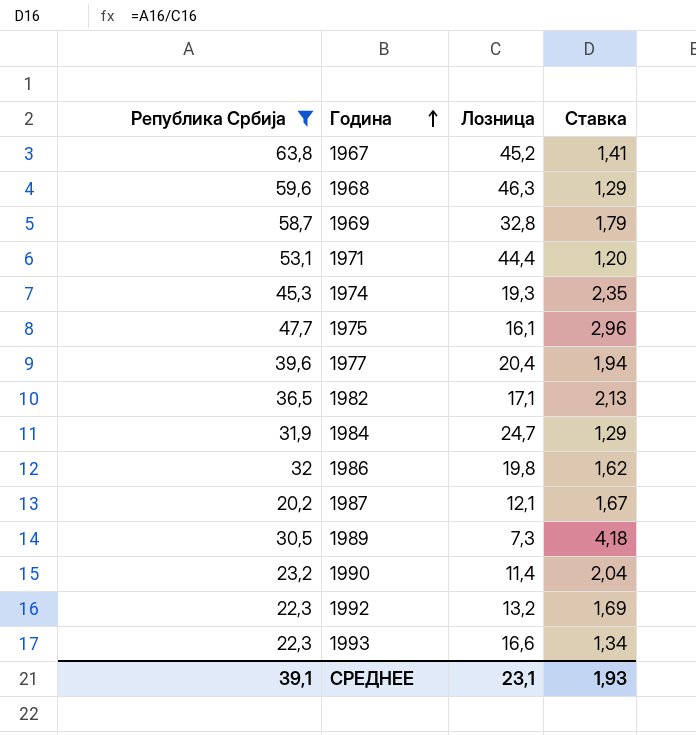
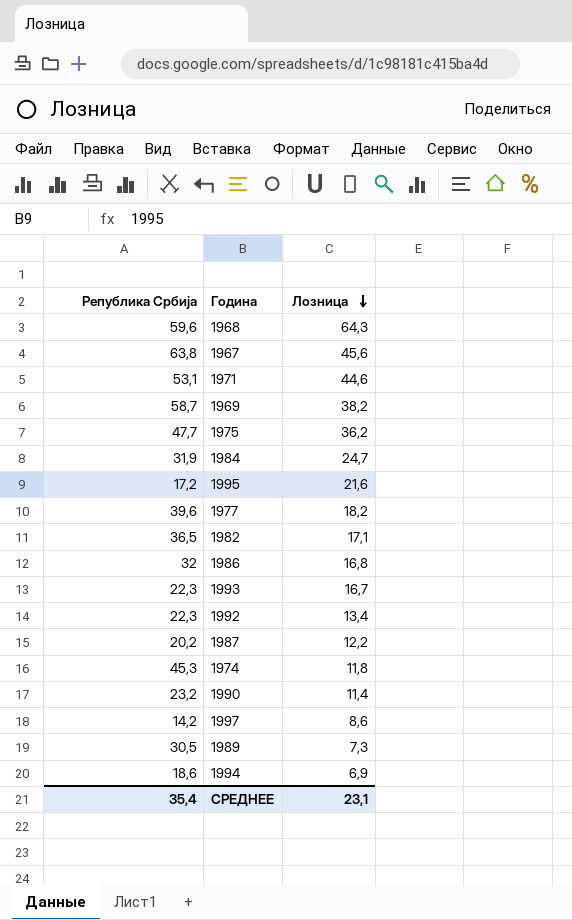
filter: Република Србија >= 20,2 -> none
row order: Година ascending -> Лозница descending
column Ставка | formula: [Република Србија] / [Лозница] -> none
1968 | Лозница: 46,3 -> 64,3
1967 | Лозница: 45,2 -> 45,6
1971 | Лозница: 44,4 -> 44,6
1969 | Лозница: 32,8 -> 38,2
1975 | Лозница: 16,1 -> 36,2
1977 | Лозница: 20,4 -> 18,2
1986 | Лозница: 19,8 -> 16,8
1993 | Лозница: 16,6 -> 16,7
1992 | Лозница: 13,2 -> 13,4
1987 | Лозница: 12,1 -> 12,2
1974 | Лозница: 19,3 -> 11,8
СРЕДНЕЕ | Република Србија: 39,1 -> 35,4

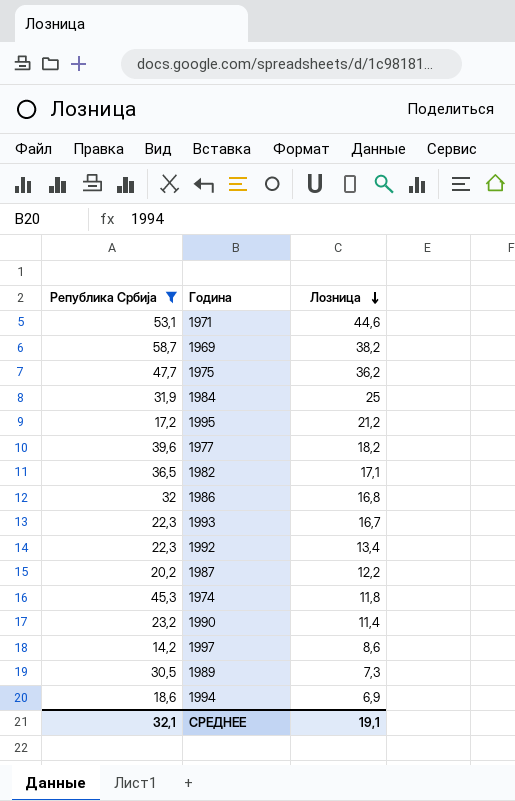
filter: none -> Република Србија <= 58,7
1984 | Лозница: 24,7 -> 25
1995 | Лозница: 21,6 -> 21,2
СРЕДНЕЕ | Република Србија: 35,4 -> 32,1
СРЕДНЕЕ | Лозница: 23,1 -> 19,1

